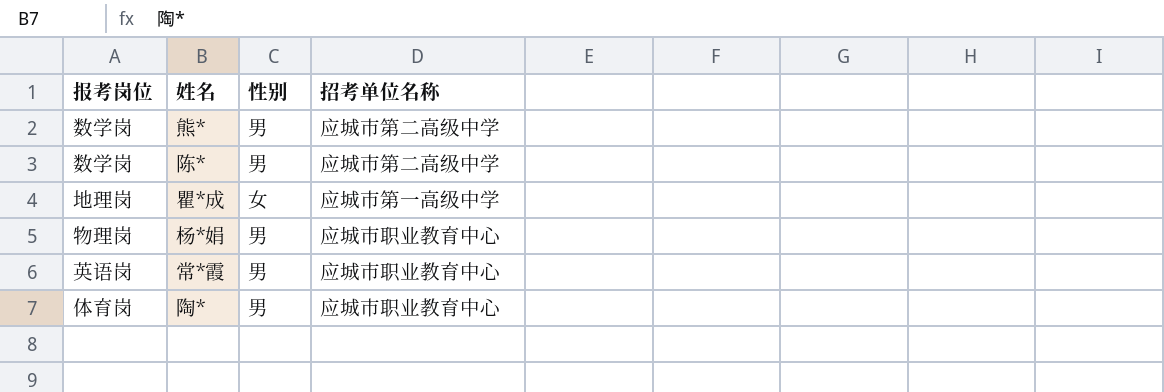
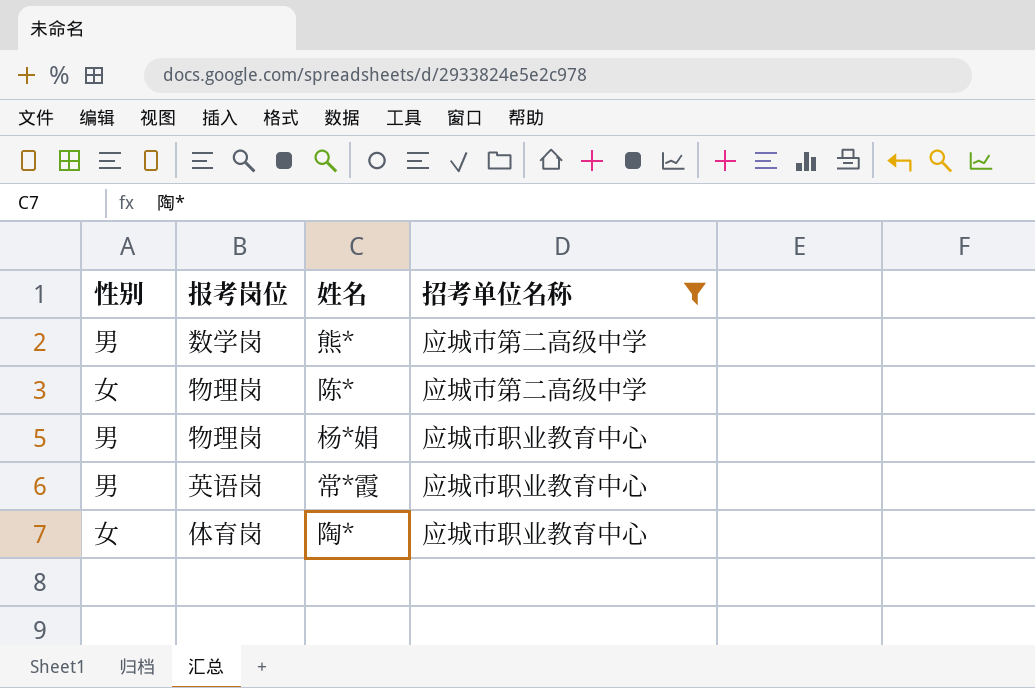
filter: none -> 招考单位名称 != 应城市第一高级中学
column 性别 | position: 3 -> 1
陈* | 性别: 男 -> 女
陈* | 报考岗位: 数学岗 -> 物理岗
陶* | 性别: 男 -> 女

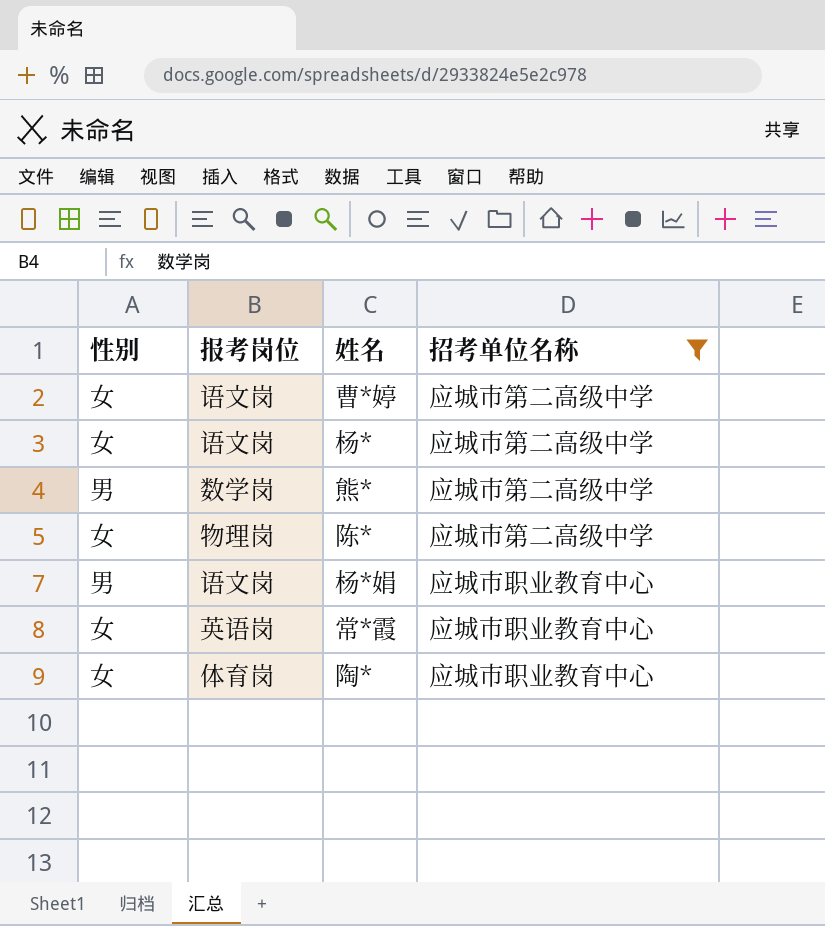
row 曹*婷: none -> 女 | 语文岗 | 应城市第二高级中学
row 杨*: none -> 女 | 语文岗 | 应城市第二高级中学
杨*娟 | 报考岗位: 物理岗 -> 语文岗
常*霞 | 性别: 男 -> 女

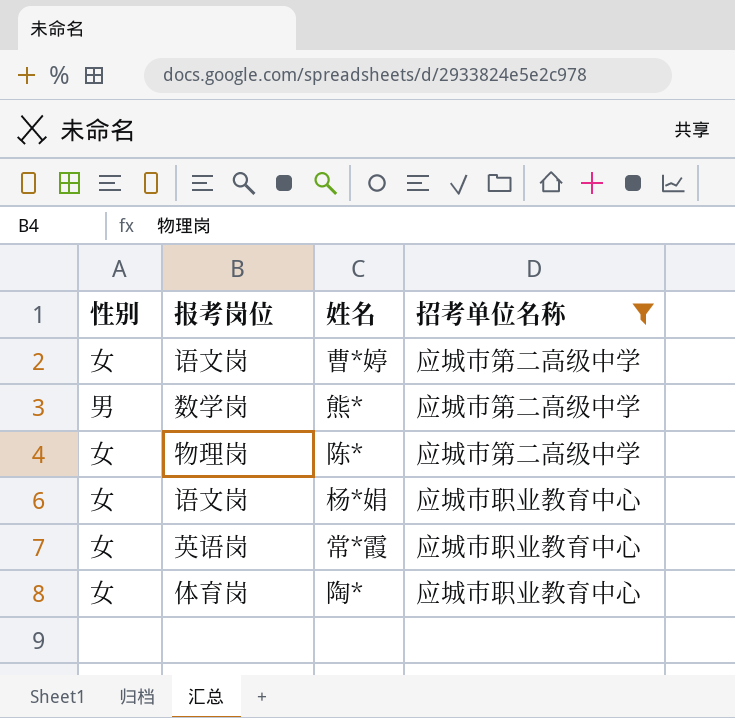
row 杨*: 女 | 语文岗 | 应城市第二高级中学 -> none
杨*娟 | 性别: 男 -> 女

